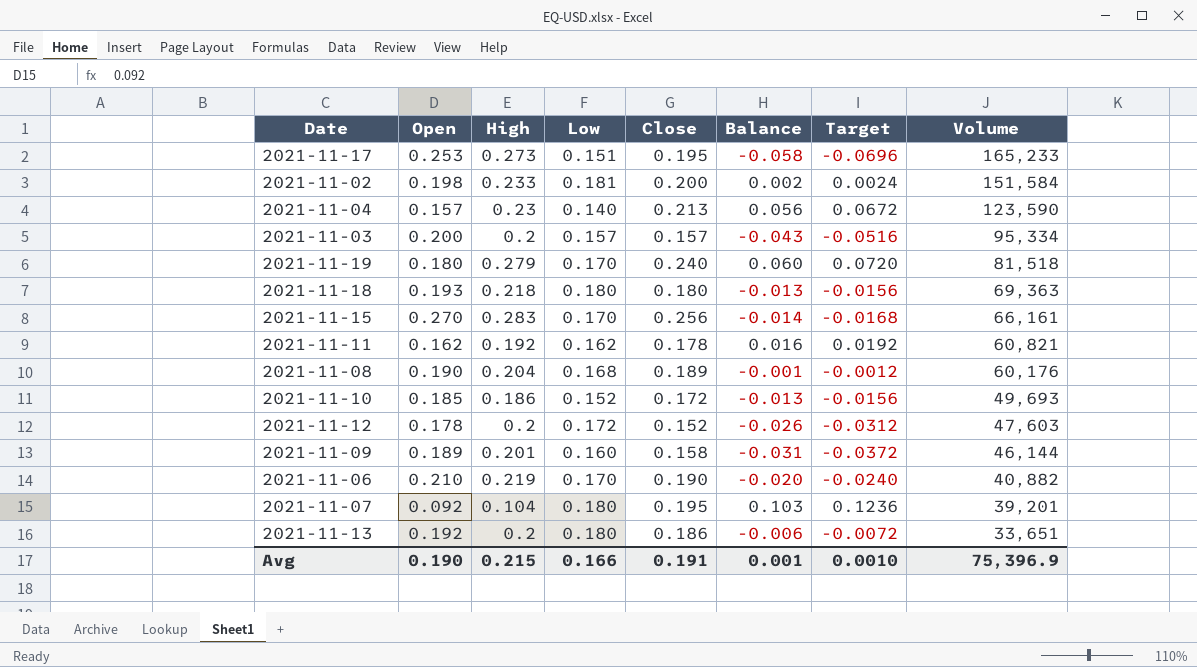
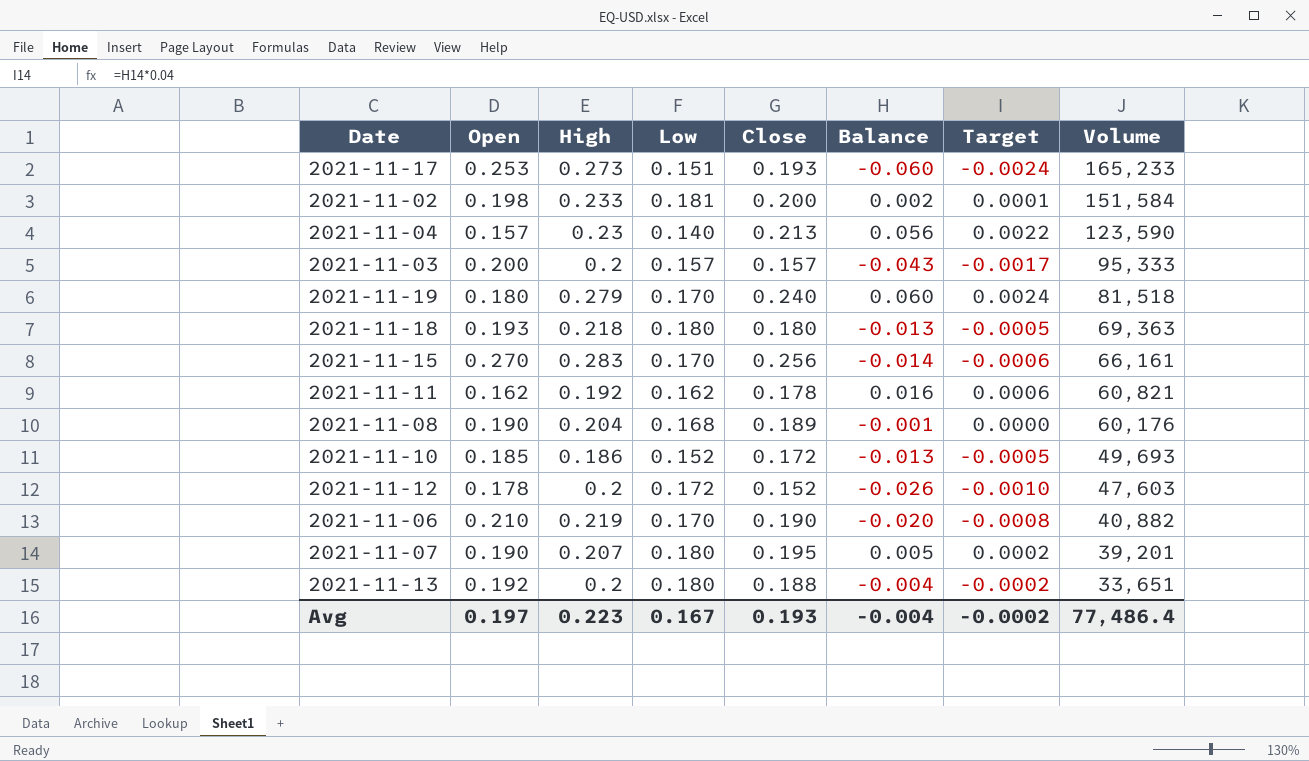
column Target | formula: [Balance] * 1.2 -> [Balance] * 0.04
row 2021-11-09: 0.189 | 0.201 | 0.160 | 0.158 | -0.031 | -0.0372 | 46,144 -> none
2021-11-17 | Close: 0.195 -> 0.193
2021-11-17 | Balance: -0.058 -> -0.060
2021-11-03 | Volume: 95,334 -> 95,333
2021-11-07 | Open: 0.092 -> 0.190
2021-11-07 | High: 0.104 -> 0.207
2021-11-07 | Balance: 0.103 -> 0.005
2021-11-13 | Close: 0.186 -> 0.188
2021-11-13 | Balance: -0.006 -> -0.004
Avg | Open: 0.190 -> 0.197
Avg | High: 0.215 -> 0.223
Avg | Low: 0.166 -> 0.167
Avg | Close: 0.191 -> 0.193
Avg | Balance: 0.001 -> -0.004
Avg | Target: 0.0010 -> -0.0002
Avg | Volume: 75,396.9 -> 77,486.4

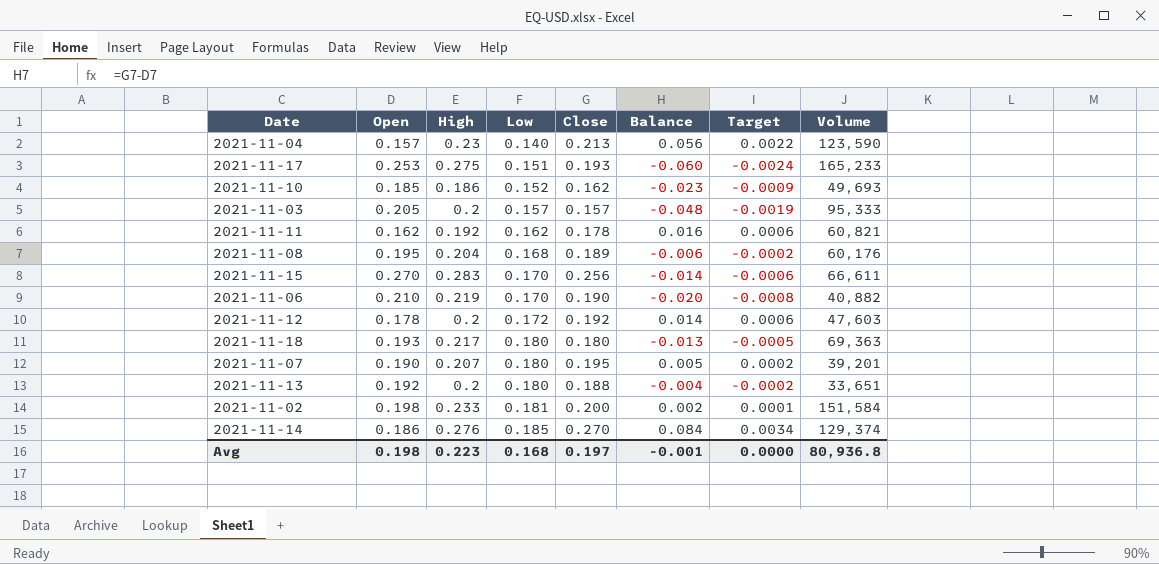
row order: Volume descending -> Low ascending
row 2021-11-19: 0.180 | 0.279 | 0.170 | 0.240 | 0.060 | 0.0024 | 81,518 -> none
2021-11-17 | High: 0.273 -> 0.275
2021-11-10 | Close: 0.172 -> 0.162
2021-11-10 | Balance: -0.013 -> -0.023
2021-11-10 | Target: -0.0005 -> -0.0009
2021-11-03 | Open: 0.200 -> 0.205
2021-11-03 | Balance: -0.043 -> -0.048
2021-11-03 | Target: -0.0017 -> -0.0019
2021-11-08 | Open: 0.190 -> 0.195
2021-11-08 | Balance: -0.001 -> -0.006
2021-11-08 | Target: 0.0000 -> -0.0002
2021-11-15 | Volume: 66,161 -> 66,611
2021-11-12 | Close: 0.152 -> 0.192
2021-11-12 | Balance: -0.026 -> 0.014
2021-11-12 | Target: -0.0010 -> 0.0006
2021-11-18 | High: 0.218 -> 0.217
row 2021-11-14: none -> 0.186 | 0.276 | 0.185 | 0.270 | 0.084 | 0.0034 | 129,374
Avg | Open: 0.197 -> 0.198
Avg | Low: 0.167 -> 0.168
Avg | Close: 0.193 -> 0.197
Avg | Balance: -0.004 -> -0.001
Avg | Target: -0.0002 -> 0.0000
Avg | Volume: 77,486.4 -> 80,936.8

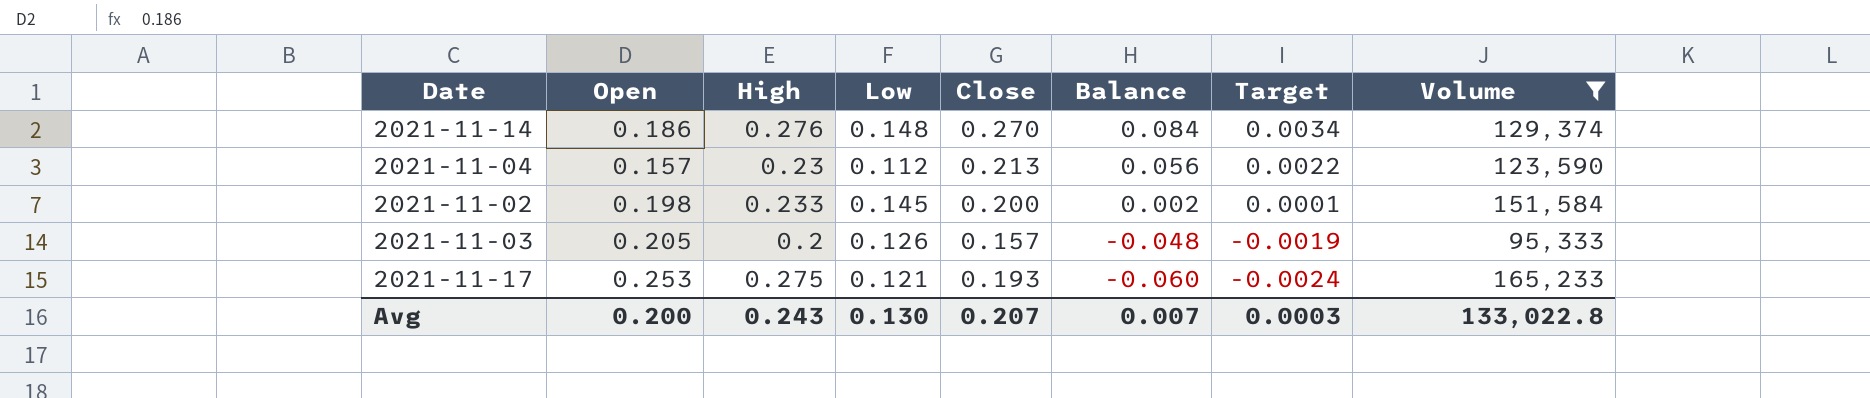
filter: none -> Volume >= 95,333
row order: Low ascending -> Balance descending
2021-11-14 | Low: 0.185 -> 0.148
2021-11-04 | Low: 0.140 -> 0.112
2021-11-02 | Low: 0.181 -> 0.145
2021-11-03 | Low: 0.157 -> 0.126
2021-11-17 | Low: 0.151 -> 0.121
Avg | Open: 0.198 -> 0.200
Avg | High: 0.223 -> 0.243
Avg | Low: 0.168 -> 0.130
Avg | Close: 0.197 -> 0.207
Avg | Balance: -0.001 -> 0.007
Avg | Target: 0.0000 -> 0.0003
Avg | Volume: 80,936.8 -> 133,022.8

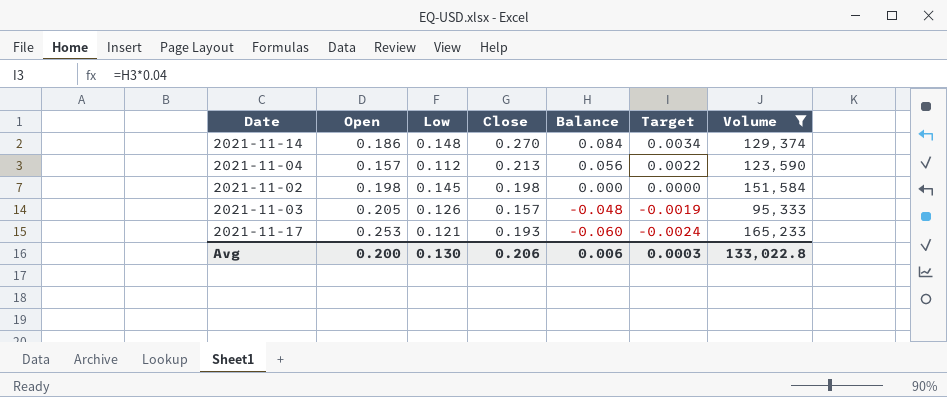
column High | position: 3 -> none
2021-11-02 | Close: 0.200 -> 0.198
2021-11-02 | Balance: 0.002 -> 0.000
2021-11-02 | Target: 0.0001 -> 0.0000
Avg | Close: 0.207 -> 0.206
Avg | Balance: 0.007 -> 0.006

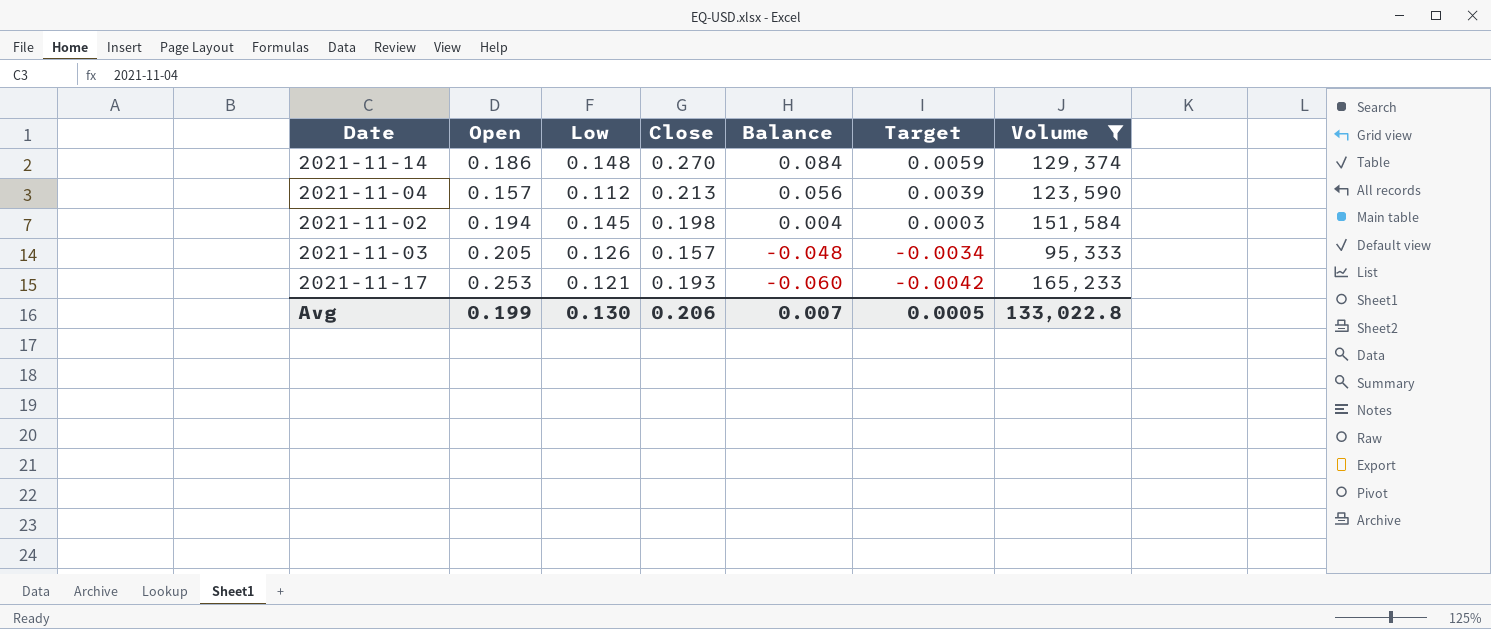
column Target | formula: [Balance] * 0.04 -> [Balance] * 0.07
2021-11-02 | Open: 0.198 -> 0.194
2021-11-02 | Balance: 0.000 -> 0.004
Avg | Open: 0.200 -> 0.199
Avg | Balance: 0.006 -> 0.007
Avg | Target: 0.0003 -> 0.0005

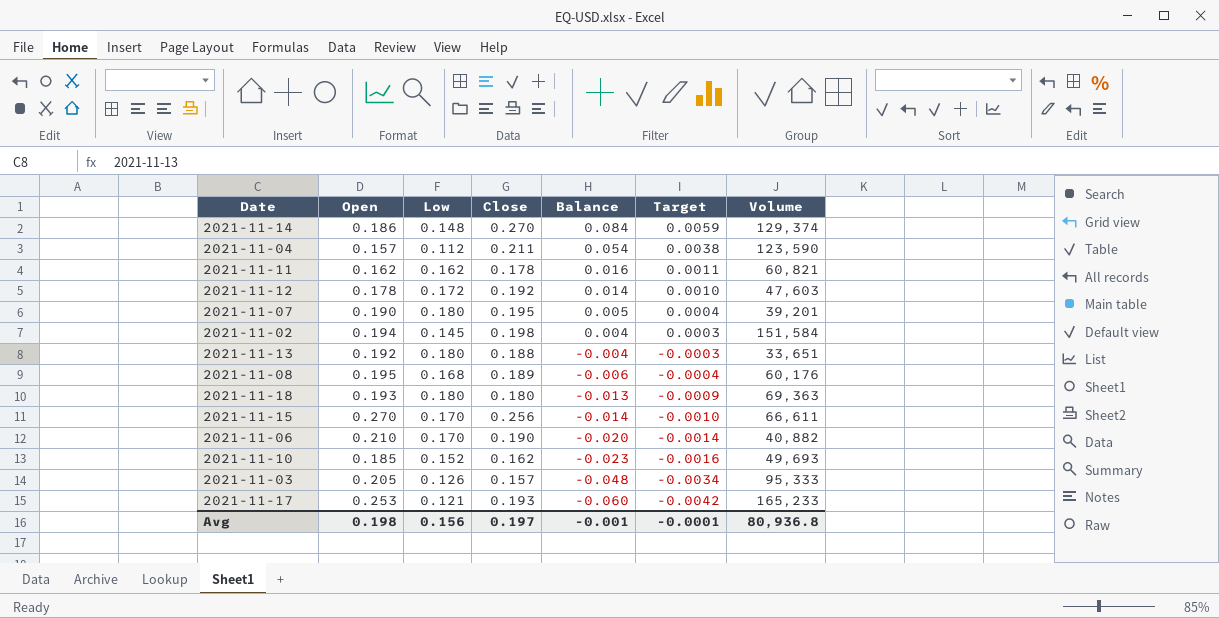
filter: Volume >= 95,333 -> none
2021-11-04 | Close: 0.213 -> 0.211
2021-11-04 | Balance: 0.056 -> 0.054
2021-11-04 | Target: 0.0039 -> 0.0038
Avg | Open: 0.199 -> 0.198
Avg | Low: 0.130 -> 0.156
Avg | Close: 0.206 -> 0.197
Avg | Balance: 0.007 -> -0.001
Avg | Target: 0.0005 -> -0.0001
Avg | Volume: 133,022.8 -> 80,936.8

